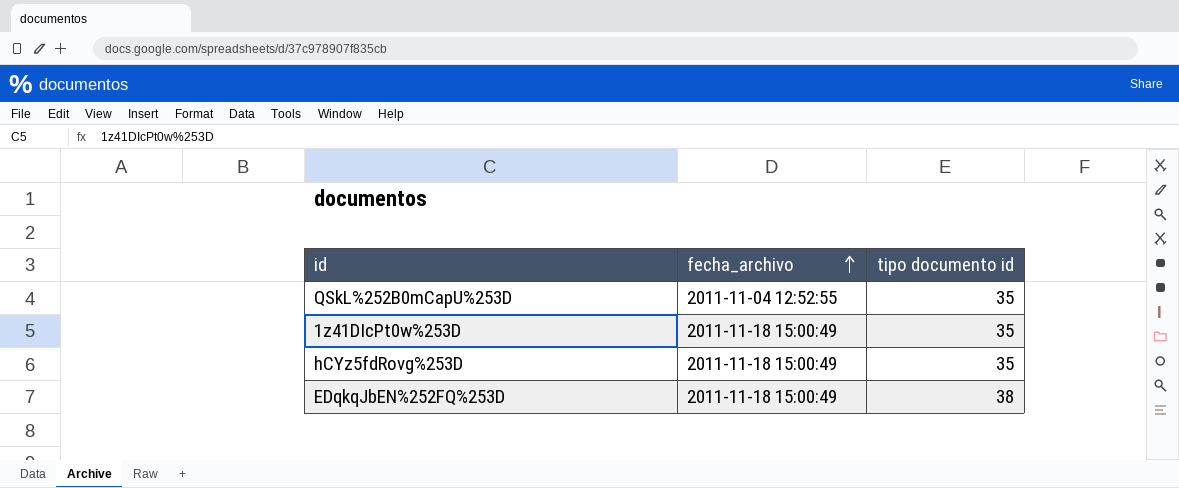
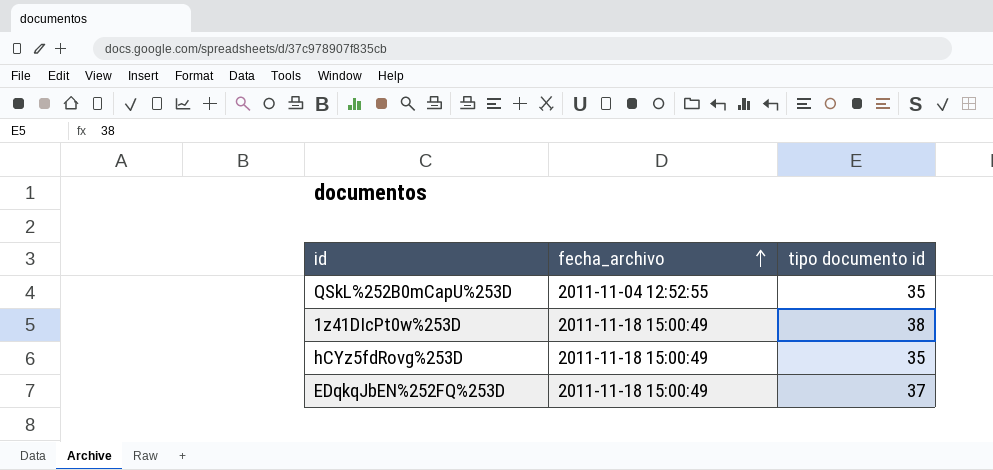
1z41DIcPt0w%253D | tipo documento id: 35 -> 38
EDqkqJbEN%252FQ%253D | tipo documento id: 38 -> 37

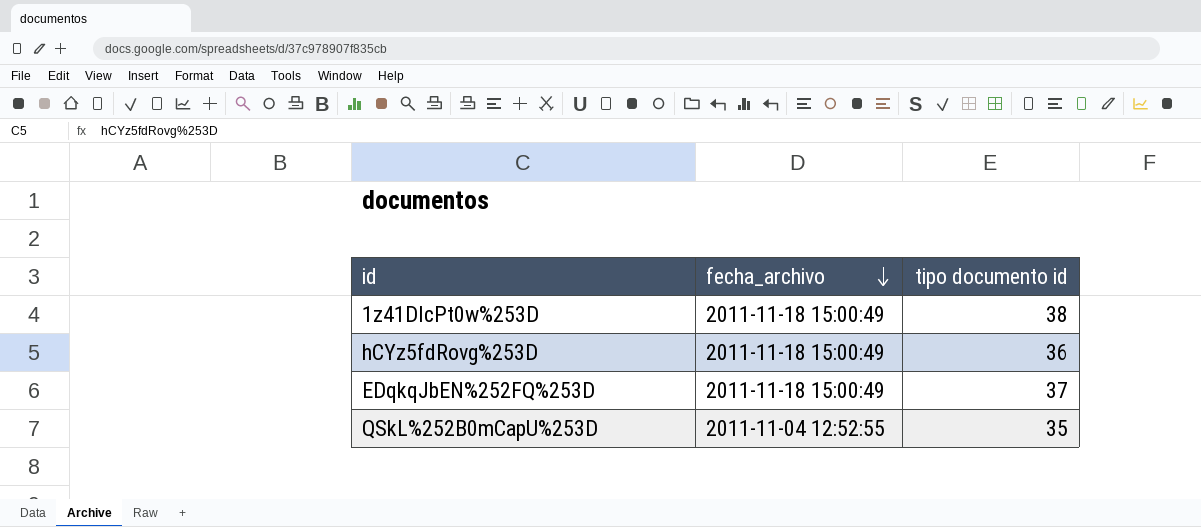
row order: fecha_archivo ascending -> fecha_archivo descending
hCYz5fdRovg%253D | tipo documento id: 35 -> 36

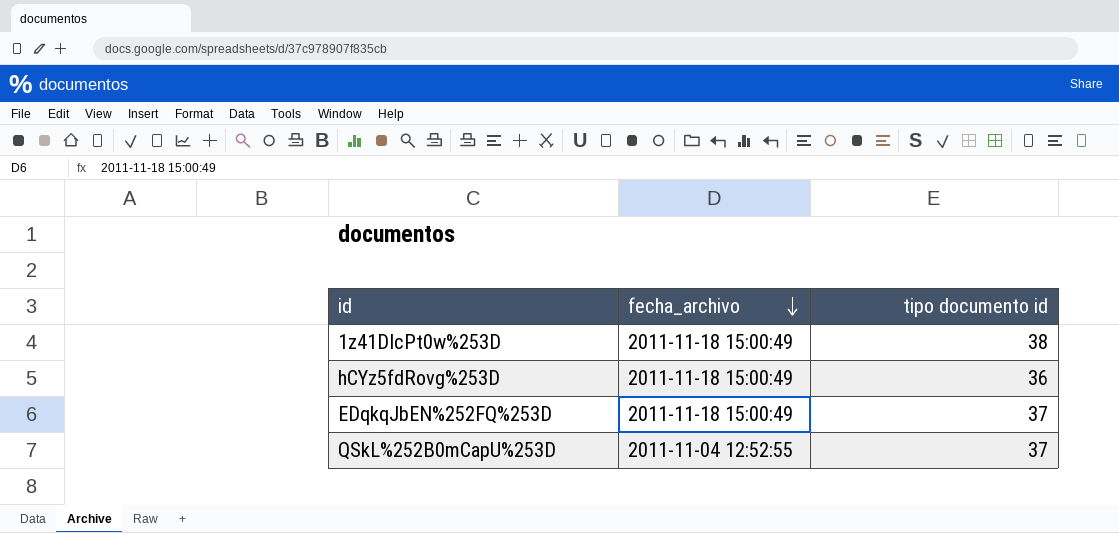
QSkL%252B0mCapU%253D | tipo documento id: 35 -> 37

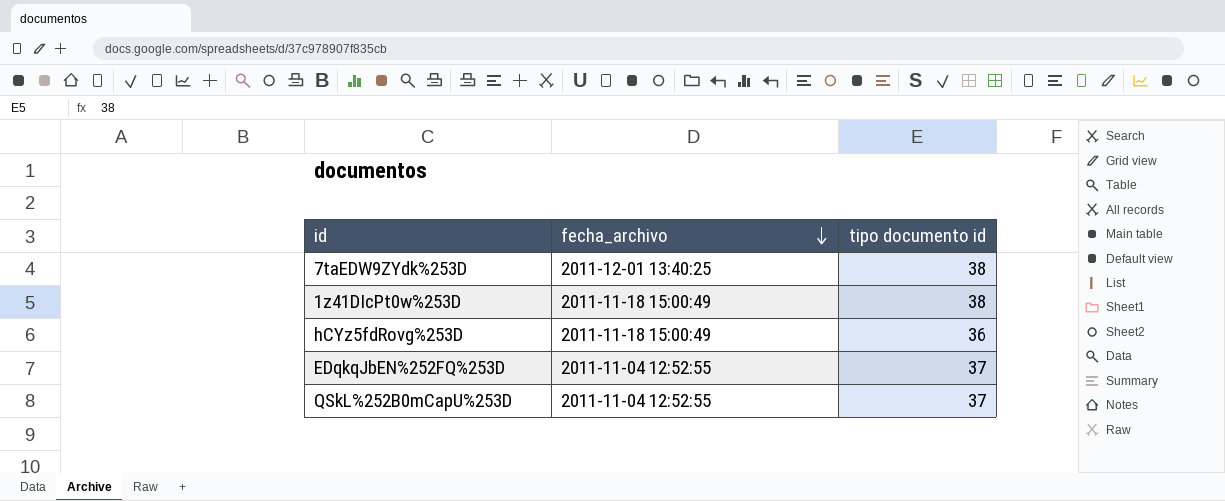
row 7taEDW9ZYdk%253D: none -> 2011-12-01 13:40:25 | 38
EDqkqJbEN%252FQ%253D | fecha_archivo: 2011-11-18 15:00:49 -> 2011-11-04 12:52:55

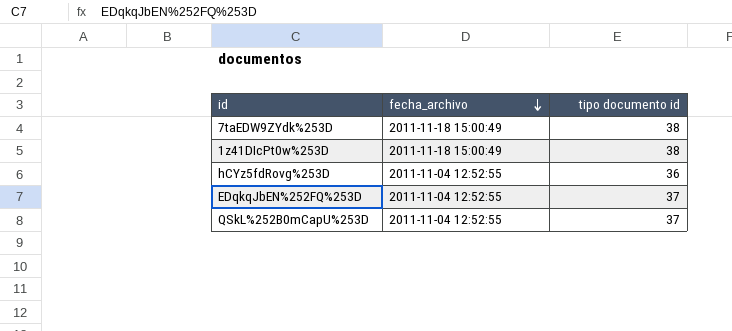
7taEDW9ZYdk%253D | fecha_archivo: 2011-12-01 13:40:25 -> 2011-11-18 15:00:49
hCYz5fdRovg%253D | fecha_archivo: 2011-11-18 15:00:49 -> 2011-11-04 12:52:55

